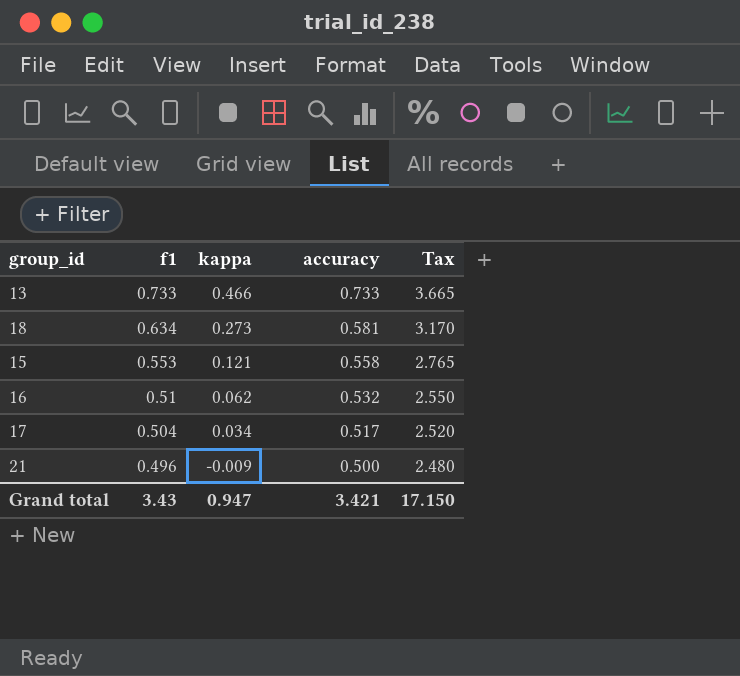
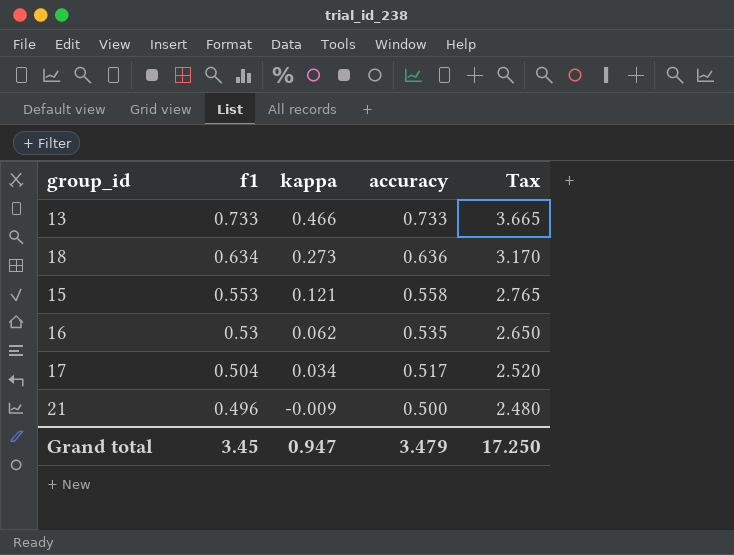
18 | accuracy: 0.581 -> 0.636
16 | f1: 0.51 -> 0.53
16 | accuracy: 0.532 -> 0.535
16 | Tax: 2.550 -> 2.650
Grand total | f1: 3.43 -> 3.45
Grand total | accuracy: 3.421 -> 3.479
Grand total | Tax: 17.150 -> 17.250

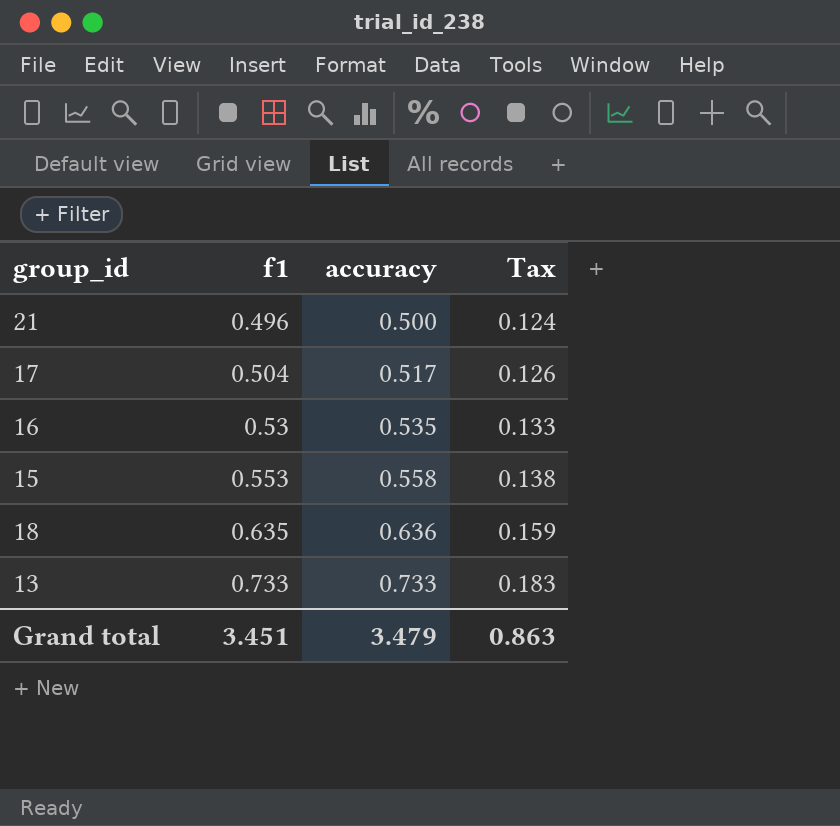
row order: f1 descending -> f1 ascending
column kappa | position: 3 -> none
column Tax | formula: [f1] * 5 -> [f1] * 0.25
18 | f1: 0.634 -> 0.635
Grand total | f1: 3.45 -> 3.451
Grand total | Tax: 17.250 -> 0.863

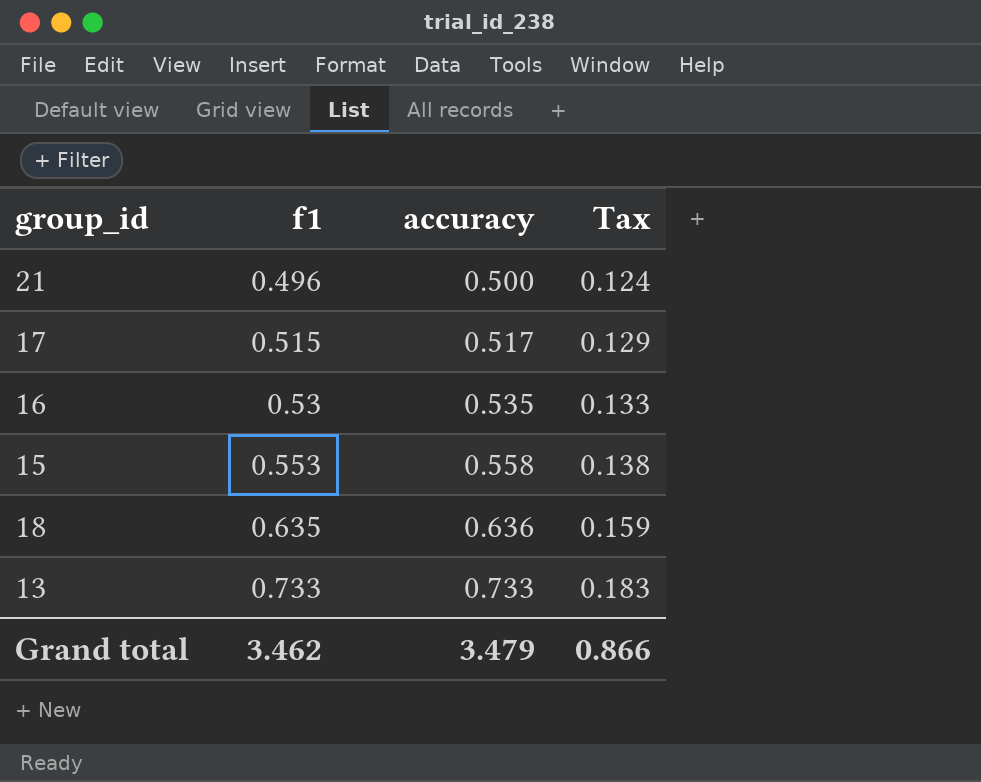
17 | f1: 0.504 -> 0.515
17 | Tax: 0.126 -> 0.129
Grand total | f1: 3.451 -> 3.462
Grand total | Tax: 0.863 -> 0.866

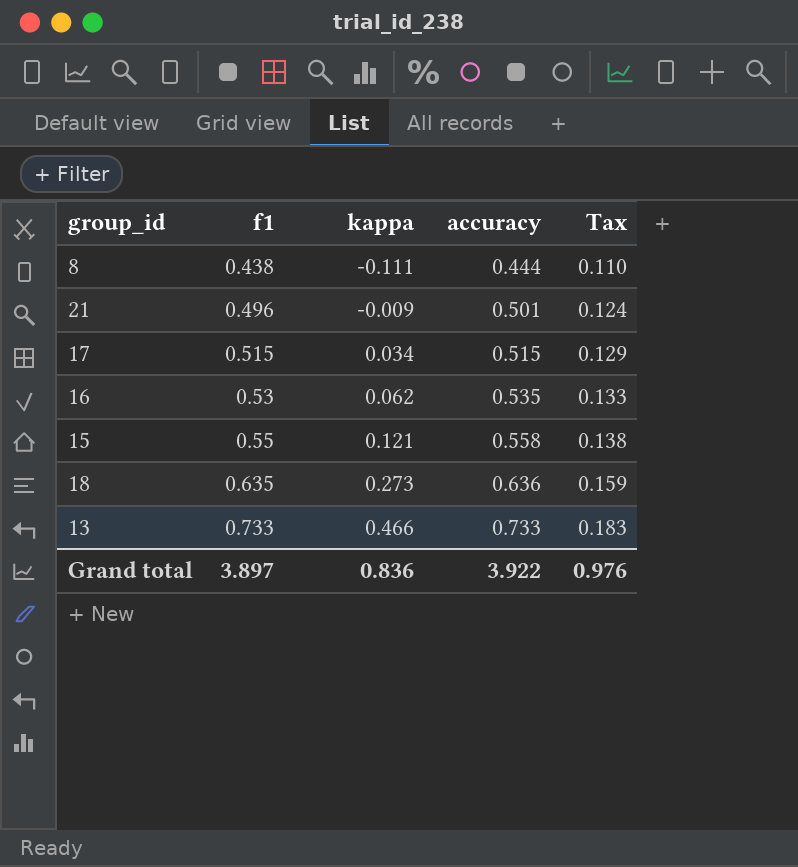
column kappa | position: none -> 3
row 8: none -> 0.438 | -0.111 | 0.444 | 0.110
21 | accuracy: 0.500 -> 0.501
17 | accuracy: 0.517 -> 0.515
15 | f1: 0.553 -> 0.55
Grand total | f1: 3.462 -> 3.897
Grand total | accuracy: 3.479 -> 3.922
Grand total | Tax: 0.866 -> 0.976

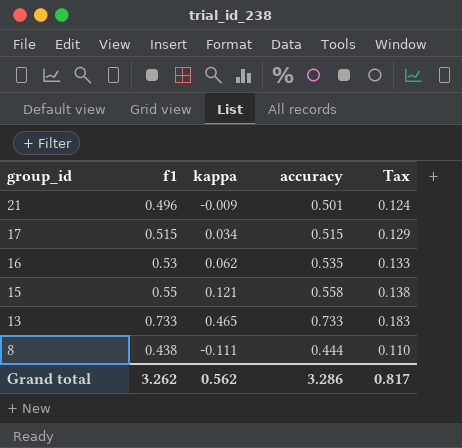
row order: f1 ascending -> group_id descending
row 18: 0.635 | 0.273 | 0.636 | 0.159 -> none
13 | kappa: 0.466 -> 0.465
Grand total | f1: 3.897 -> 3.262
Grand total | kappa: 0.836 -> 0.562
Grand total | accuracy: 3.922 -> 3.286
Grand total | Tax: 0.976 -> 0.817

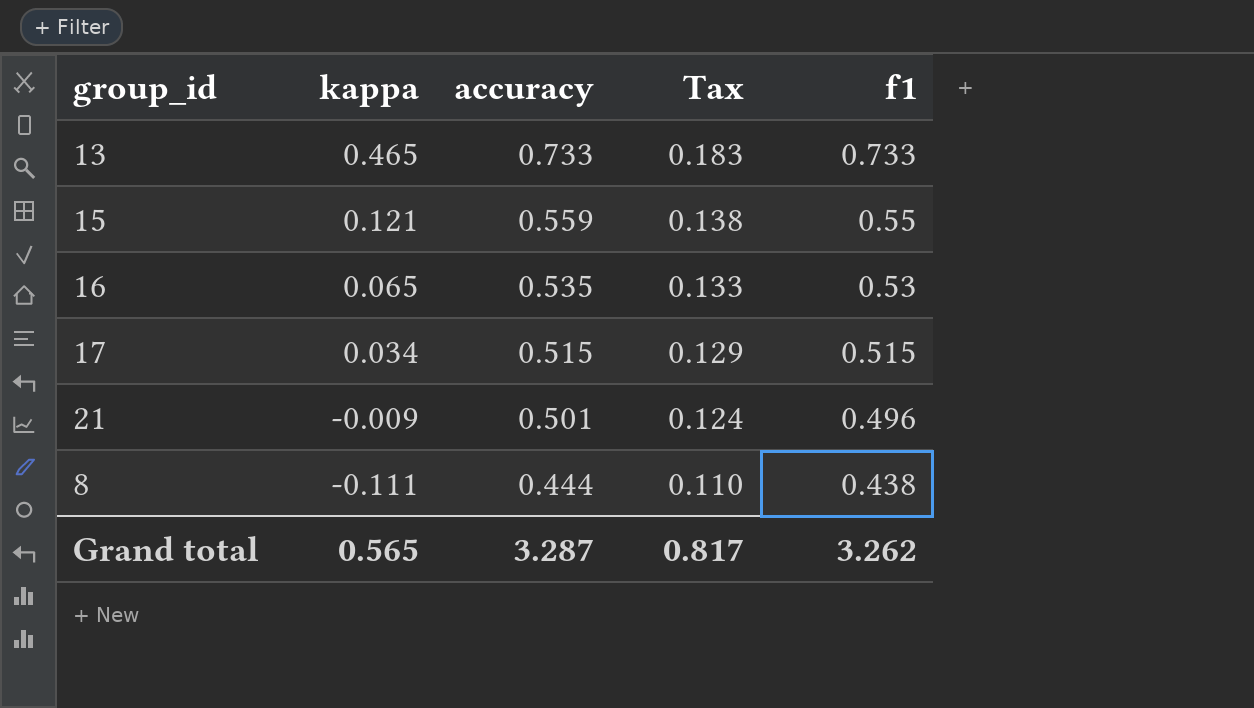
row order: group_id descending -> kappa descending
column f1 | position: 2 -> 5
15 | accuracy: 0.558 -> 0.559
16 | kappa: 0.062 -> 0.065
Grand total | kappa: 0.562 -> 0.565
Grand total | accuracy: 3.286 -> 3.287

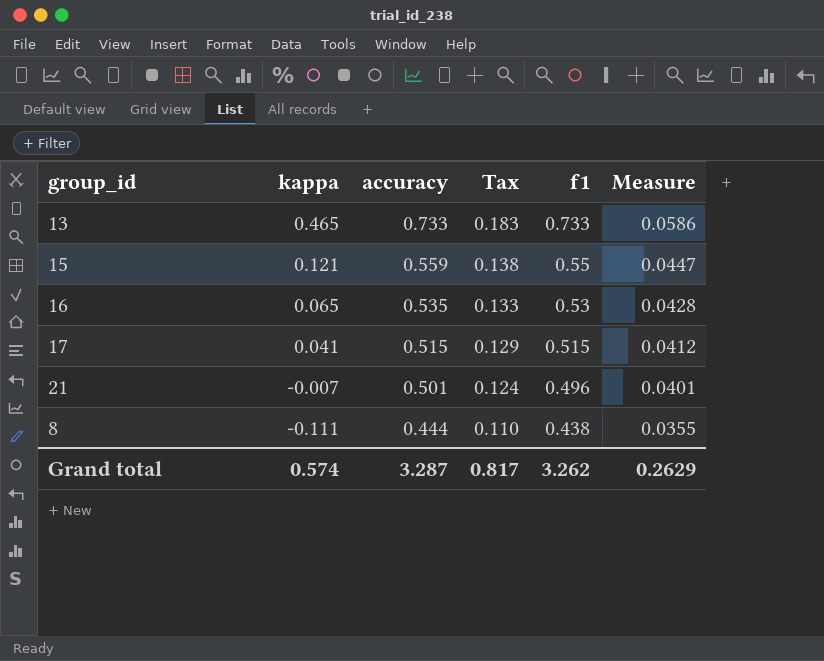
column Measure | formula: none -> [accuracy] * 0.08
17 | kappa: 0.034 -> 0.041
21 | kappa: -0.009 -> -0.007
Grand total | kappa: 0.565 -> 0.574

